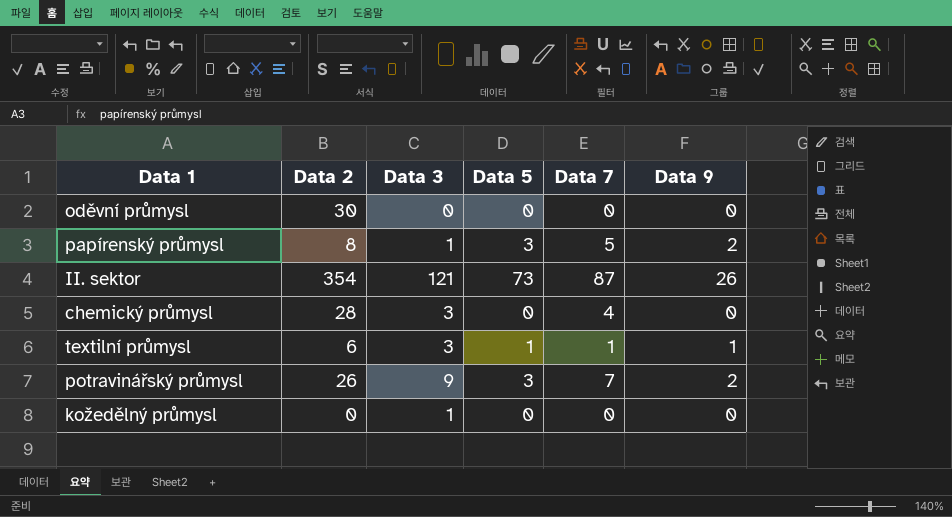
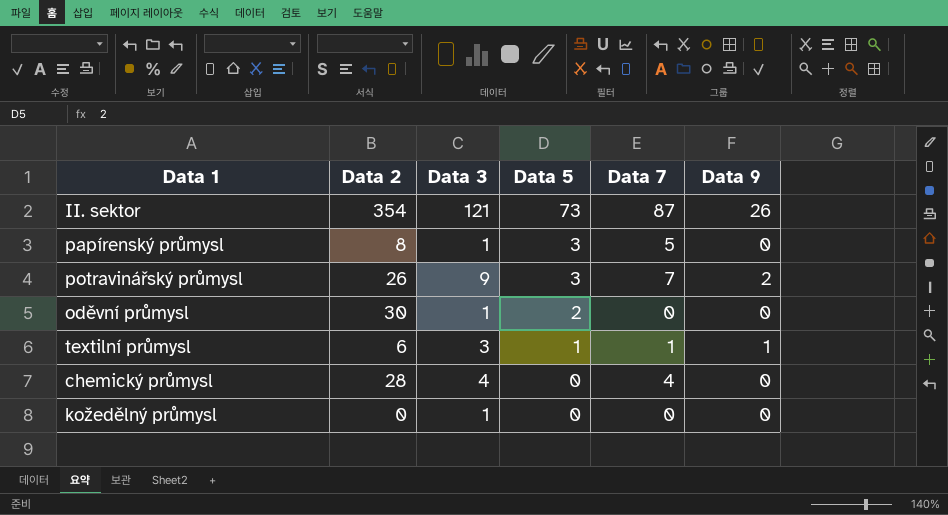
row order: none -> Data 5 descending
papírenský průmysl | Data 9: 2 -> 0
oděvní průmysl | Data 3: 0 -> 1
oděvní průmysl | Data 5: 0 -> 2
chemický průmysl | Data 3: 3 -> 4

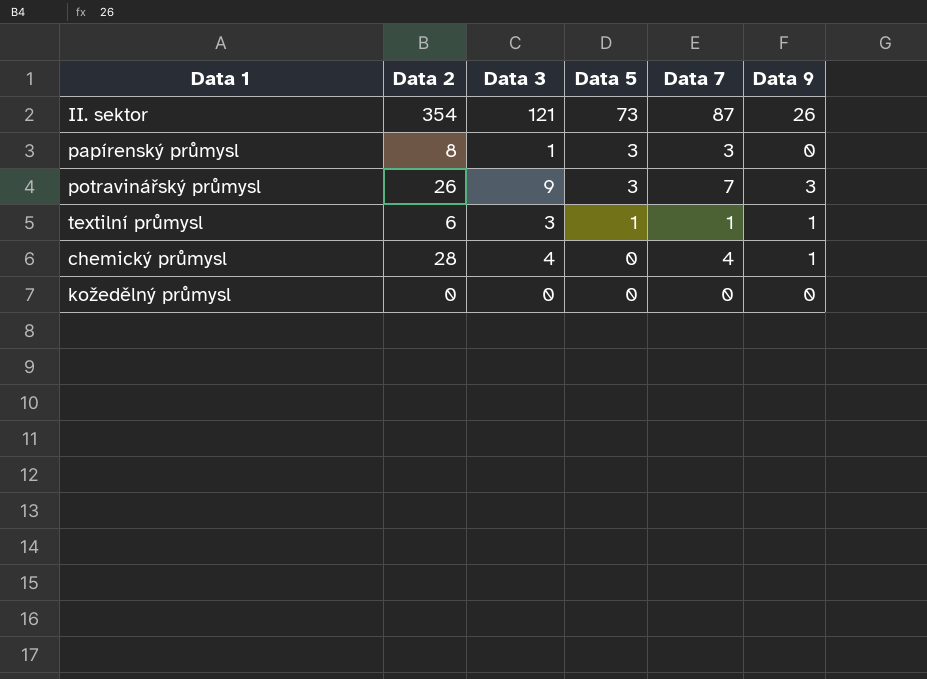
row oděvní průmysl: 30 | 1 | 2 | 0 | 0 -> none
papírenský průmysl | Data 7: 5 -> 3
potravinářský průmysl | Data 9: 2 -> 3
chemický průmysl | Data 9: 0 -> 1
kožedělný průmysl | Data 3: 1 -> 0

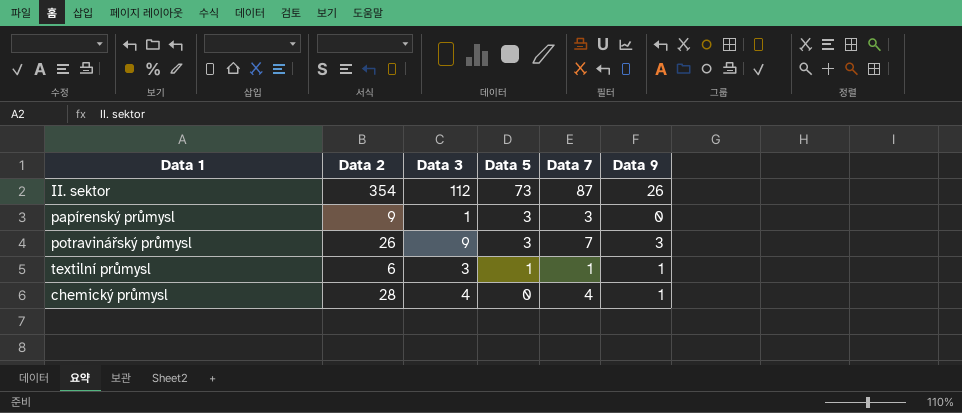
row kožedělný průmysl: 0 | 0 | 0 | 0 | 0 -> none
II. sektor | Data 3: 121 -> 112
papírenský průmysl | Data 2: 8 -> 9

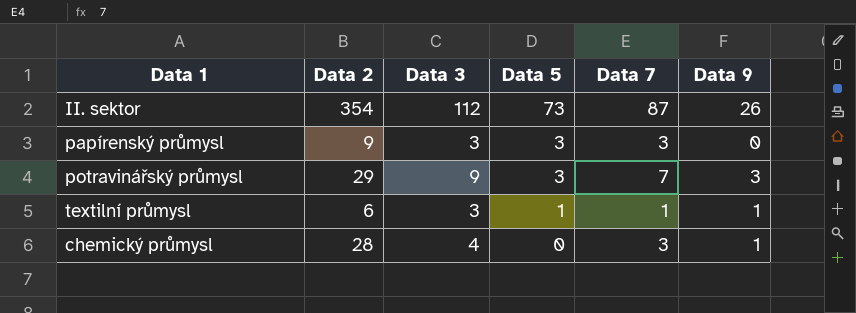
papírenský průmysl | Data 3: 1 -> 3
potravinářský průmysl | Data 2: 26 -> 29
chemický průmysl | Data 7: 4 -> 3

